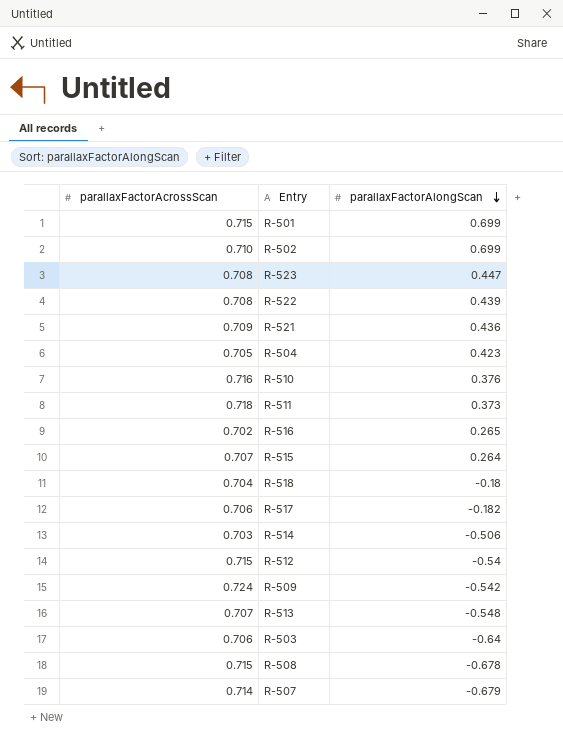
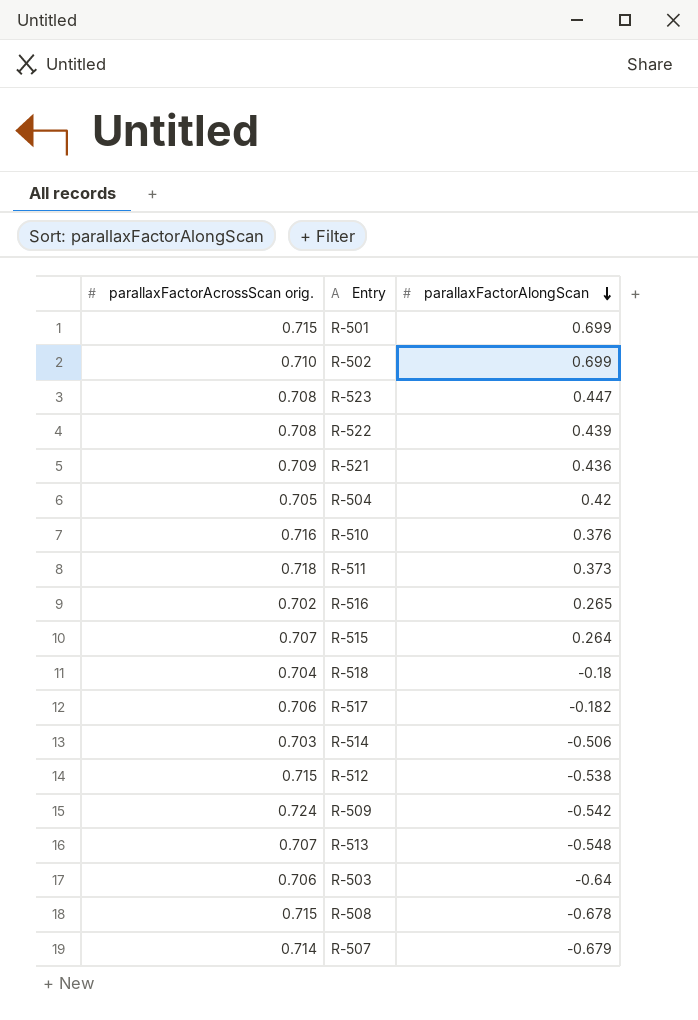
column name: parallaxFactorAcrossScan -> parallaxFactorAcrossScan orig.
R-504 | parallaxFactorAlongScan: 0.423 -> 0.42
R-512 | parallaxFactorAlongScan: -0.54 -> -0.538

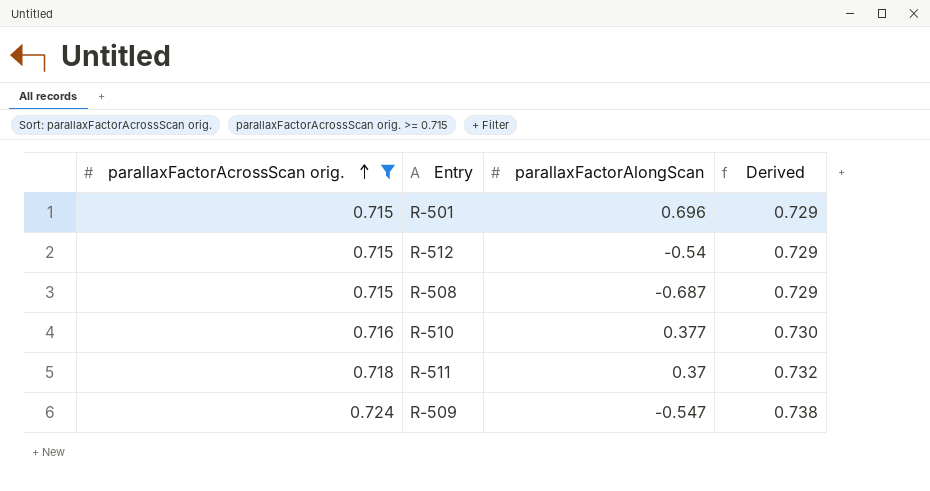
filter: none -> parallaxFactorAcrossScan orig. >= 0.715
row order: parallaxFactorAlongScan descending -> parallaxFactorAcrossScan orig. ascending
column Derived | formula: none -> [parallaxFactorAcrossScan orig.] * 1.02
R-501 | parallaxFactorAlongScan: 0.699 -> 0.696
R-512 | parallaxFactorAlongScan: -0.538 -> -0.54
R-508 | parallaxFactorAlongScan: -0.678 -> -0.687
R-510 | parallaxFactorAlongScan: 0.376 -> 0.377
R-511 | parallaxFactorAlongScan: 0.373 -> 0.37
R-509 | parallaxFactorAlongScan: -0.542 -> -0.547

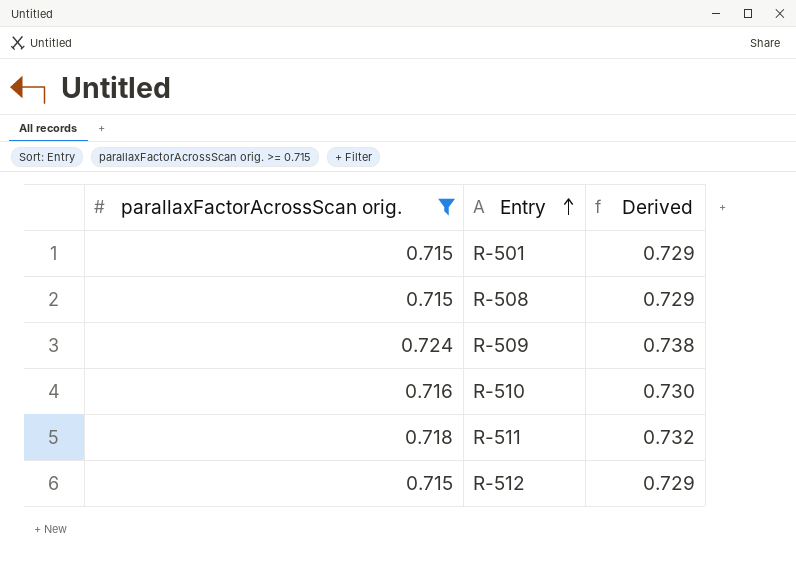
row order: parallaxFactorAcrossScan orig. ascending -> Entry ascending
column parallaxFactorAlongScan | position: 3 -> none

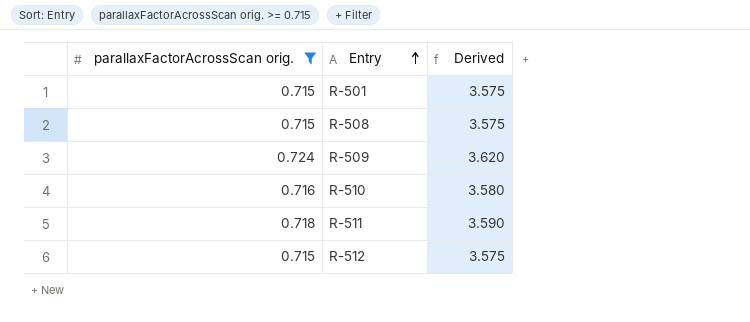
column Derived | formula: [parallaxFactorAcrossScan orig.] * 1.02 -> [parallaxFactorAcrossScan orig.] * 5

